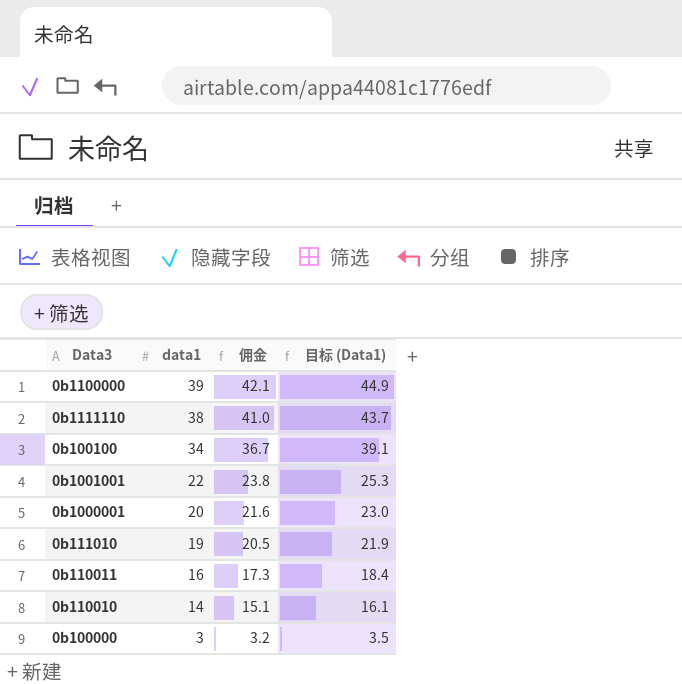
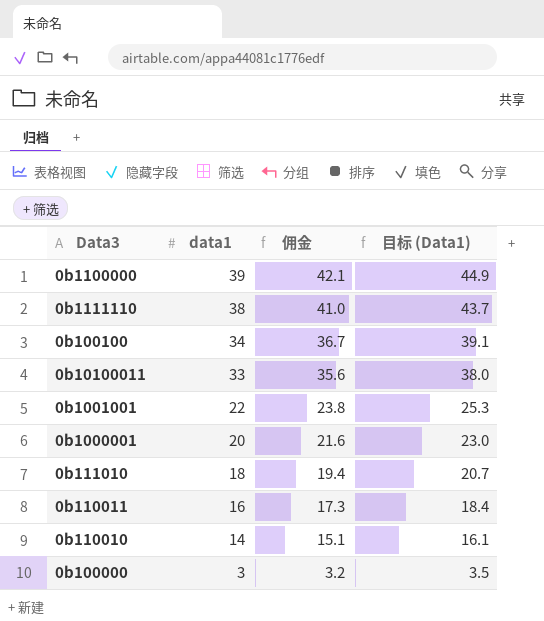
row 0b10100011: none -> 33 | 35.6 | 38.0
0b111010 | data1: 19 -> 18
0b111010 | 佣金: 20.5 -> 19.4
0b111010 | 目标 (Data1): 21.9 -> 20.7

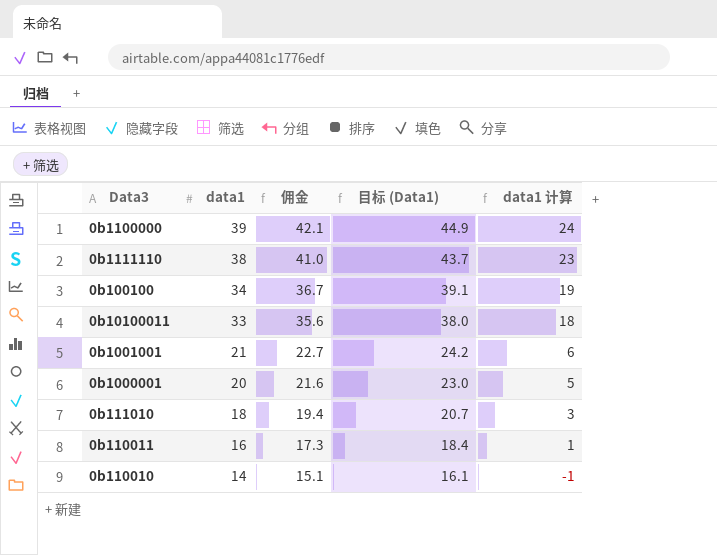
column data1 计算 | formula: none -> [data1] - 15
row 0b100000: 3 | 3.2 | 3.5 -> none
0b1001001 | data1: 22 -> 21
0b1001001 | 佣金: 23.8 -> 22.7
0b1001001 | 目标 (Data1): 25.3 -> 24.2

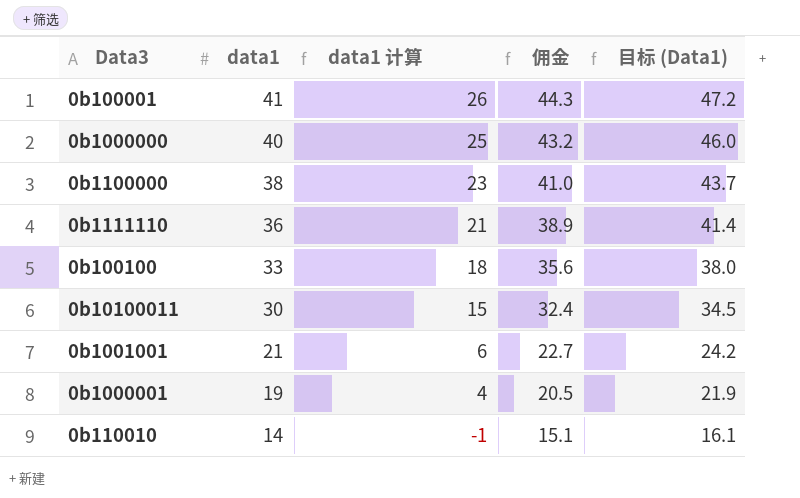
column data1 计算 | position: 5 -> 3
row 0b111010: 18 | 19.4 | 20.7 | 3 -> none
row 0b110011: 16 | 17.3 | 18.4 | 1 -> none
row 0b100001: none -> 41 | 26 | 44.3 | 47.2
row 0b1000000: none -> 40 | 25 | 43.2 | 46.0
0b1100000 | data1: 39 -> 38
0b1100000 | data1 计算: 24 -> 23
0b1100000 | 佣金: 42.1 -> 41.0
0b1100000 | 目标 (Data1): 44.9 -> 43.7
0b1111110 | data1: 38 -> 36
0b1111110 | data1 计算: 23 -> 21
0b1111110 | 佣金: 41.0 -> 38.9
0b1111110 | 目标 (Data1): 43.7 -> 41.4
0b100100 | data1: 34 -> 33
0b100100 | data1 计算: 19 -> 18
0b100100 | 佣金: 36.7 -> 35.6
0b100100 | 目标 (Data1): 39.1 -> 38.0
0b10100011 | data1: 33 -> 30
0b10100011 | data1 计算: 18 -> 15
0b10100011 | 佣金: 35.6 -> 32.4
0b10100011 | 目标 (Data1): 38.0 -> 34.5
0b1000001 | data1: 20 -> 19
0b1000001 | data1 计算: 5 -> 4
0b1000001 | 佣金: 21.6 -> 20.5
0b1000001 | 目标 (Data1): 23.0 -> 21.9

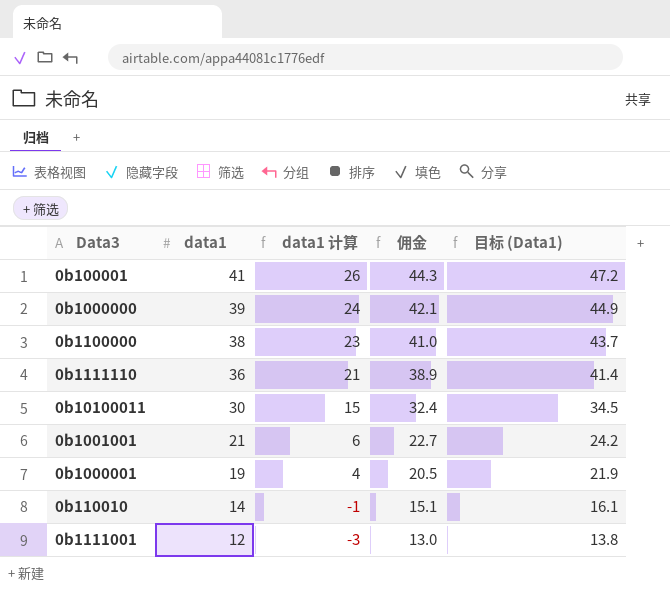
row 0b100100: 33 | 18 | 35.6 | 38.0 -> none
0b1000000 | data1: 40 -> 39
0b1000000 | data1 计算: 25 -> 24
0b1000000 | 佣金: 43.2 -> 42.1
0b1000000 | 目标 (Data1): 46.0 -> 44.9
row 0b1111001: none -> 12 | -3 | 13.0 | 13.8

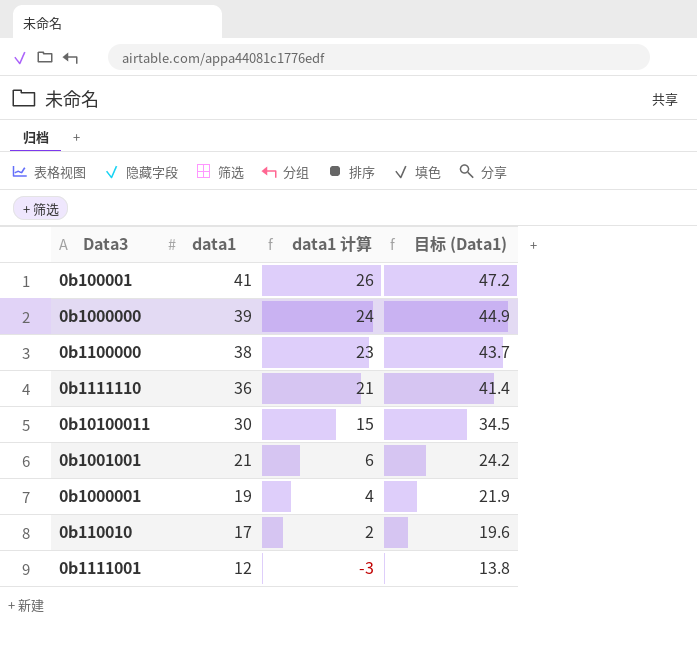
column 佣金 | formula: [data1] * 1.08 -> none
0b110010 | data1: 14 -> 17
0b110010 | data1 计算: -1 -> 2
0b110010 | 目标 (Data1): 16.1 -> 19.6

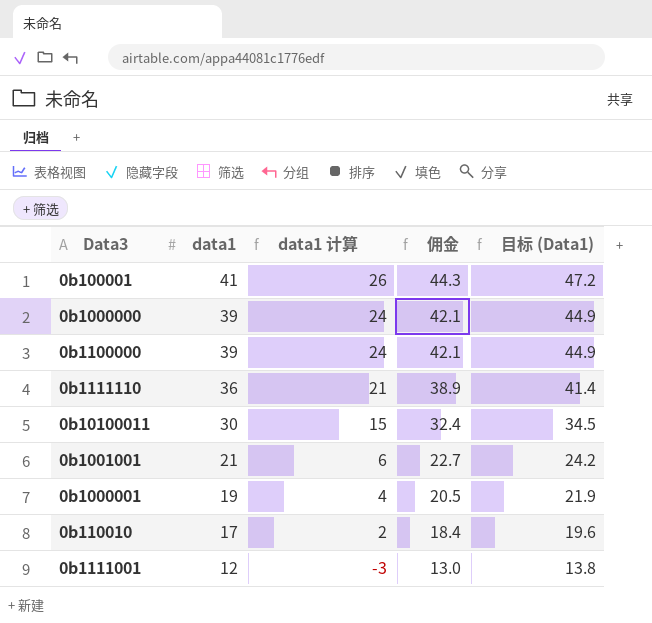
column 佣金 | formula: none -> [data1] * 1.08
0b1100000 | data1: 38 -> 39
0b1100000 | data1 计算: 23 -> 24
0b1100000 | 目标 (Data1): 43.7 -> 44.9

